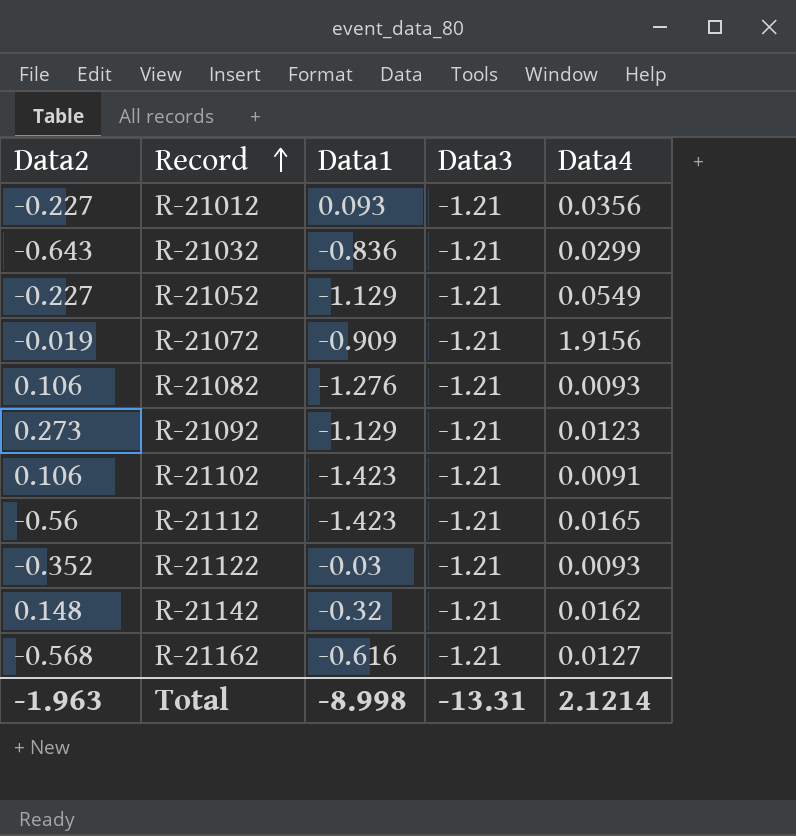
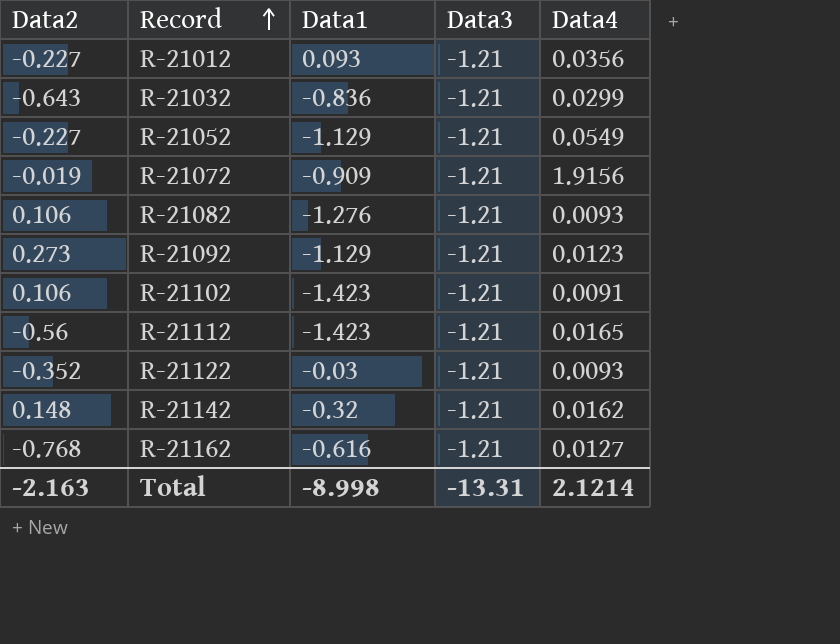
R-21162 | Data2: -0.568 -> -0.768
Total | Data2: -1.963 -> -2.163

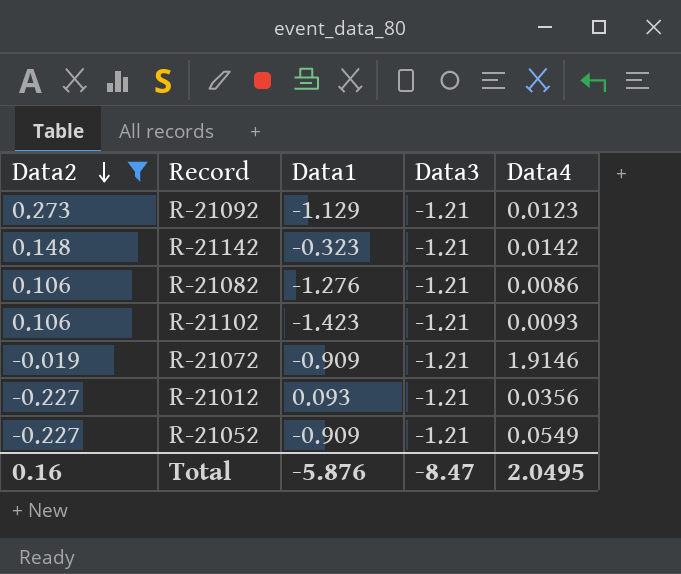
filter: none -> Data2 >= -0.227
row order: Record ascending -> Data2 descending
R-21142 | Data1: -0.32 -> -0.323
R-21142 | Data4: 0.0162 -> 0.0142
R-21082 | Data4: 0.0093 -> 0.0086
R-21102 | Data4: 0.0091 -> 0.0093
R-21072 | Data4: 1.9156 -> 1.9146
R-21052 | Data1: -1.129 -> -0.909
Total | Data2: -2.163 -> 0.16
Total | Data1: -8.998 -> -5.876
Total | Data3: -13.31 -> -8.47
Total | Data4: 2.1214 -> 2.0495

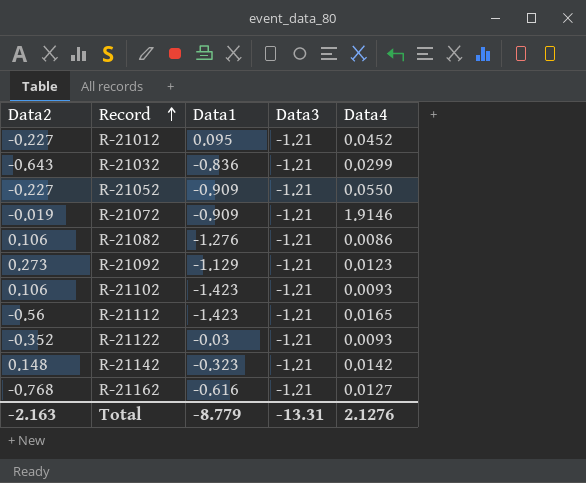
filter: Data2 >= -0.227 -> none
row order: Data2 descending -> Record ascending
R-21012 | Data1: 0.093 -> 0.095
R-21012 | Data4: 0.0356 -> 0.0452
R-21052 | Data4: 0.0549 -> 0.0550
Total | Data2: 0.16 -> -2.163
Total | Data1: -5.876 -> -8.779
Total | Data3: -8.47 -> -13.31
Total | Data4: 2.0495 -> 2.1276

